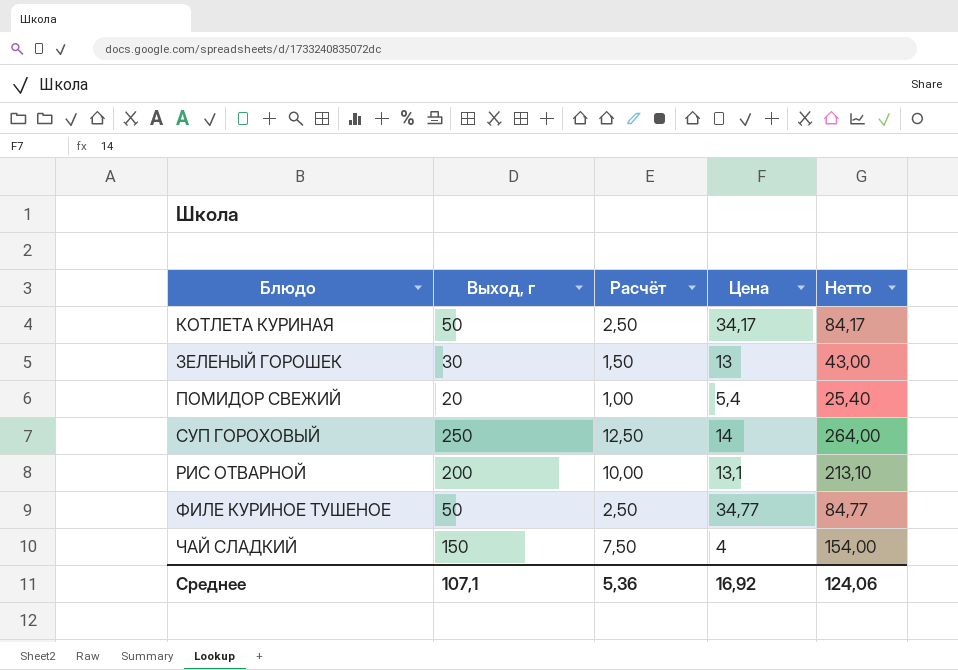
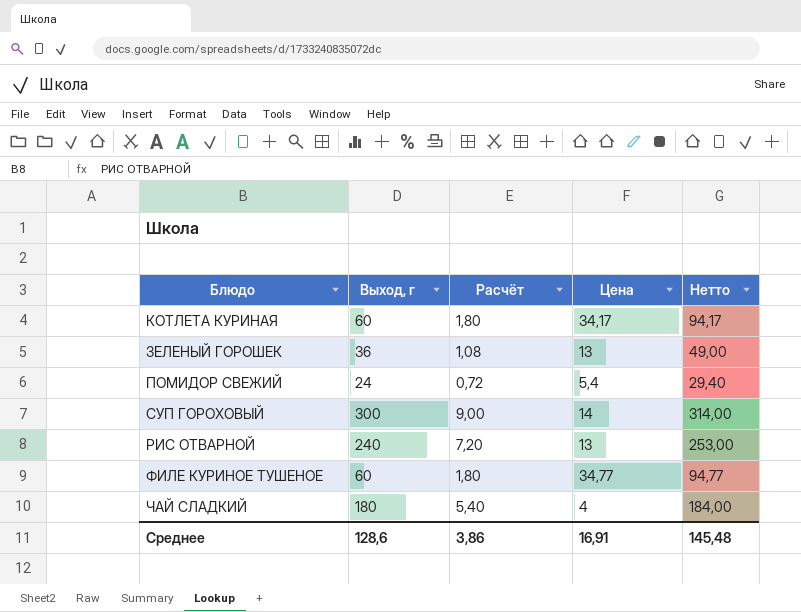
column Расчёт | formula: [Выход, г] * 0,05 -> [Выход, г] * 0,03
КОТЛЕТА КУРИНАЯ | Выход, г: 50 -> 60
КОТЛЕТА КУРИНАЯ | Нетто: 84,17 -> 94,17
ЗЕЛЕНЫЙ ГОРОШЕК | Выход, г: 30 -> 36
ЗЕЛЕНЫЙ ГОРОШЕК | Нетто: 43,00 -> 49,00
ПОМИДОР СВЕЖИЙ | Выход, г: 20 -> 24
ПОМИДОР СВЕЖИЙ | Нетто: 25,40 -> 29,40
СУП ГОРОХОВЫЙ | Выход, г: 250 -> 300
СУП ГОРОХОВЫЙ | Нетто: 264,00 -> 314,00
РИС ОТВАРНОЙ | Выход, г: 200 -> 240
РИС ОТВАРНОЙ | Цена: 13,1 -> 13
РИС ОТВАРНОЙ | Нетто: 213,10 -> 253,00
ФИЛЕ КУРИНОЕ ТУШЕНОЕ | Выход, г: 50 -> 60
ФИЛЕ КУРИНОЕ ТУШЕНОЕ | Нетто: 84,77 -> 94,77
ЧАЙ СЛАДКИЙ | Выход, г: 150 -> 180
ЧАЙ СЛАДКИЙ | Нетто: 154,00 -> 184,00
Среднее | Выход, г: 107,1 -> 128,6
Среднее | Расчёт: 5,36 -> 3,86
Среднее | Цена: 16,92 -> 16,91
Среднее | Нетто: 124,06 -> 145,48

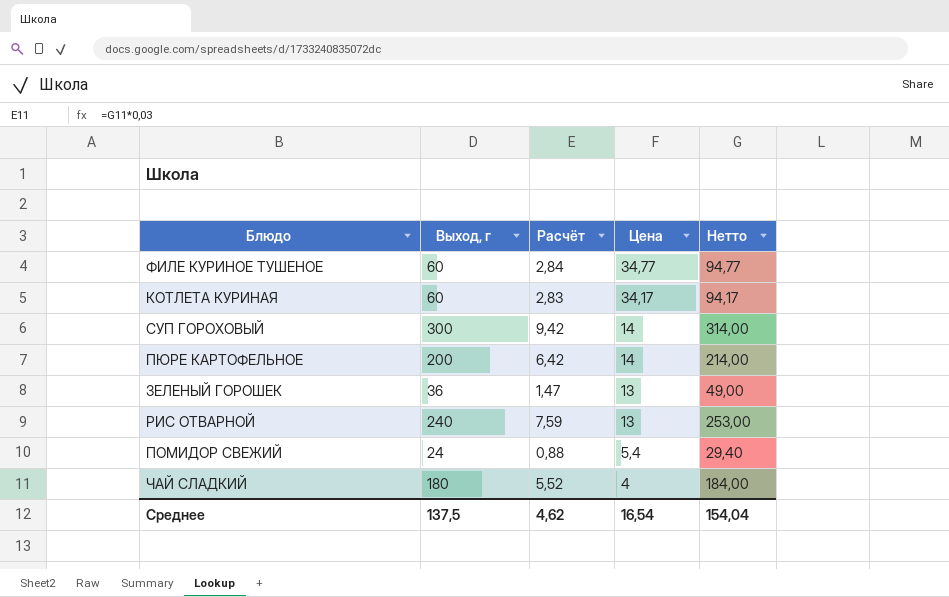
row order: none -> Цена descending
column Расчёт | formula: [Выход, г] * 0,03 -> [Нетто] * 0,03
row ПЮРЕ КАРТОФЕЛЬНОЕ: none -> 200 | 6,42 | 14 | 214,00
Среднее | Выход, г: 128,6 -> 137,5
Среднее | Расчёт: 3,86 -> 4,62
Среднее | Цена: 16,91 -> 16,54
Среднее | Нетто: 145,48 -> 154,04

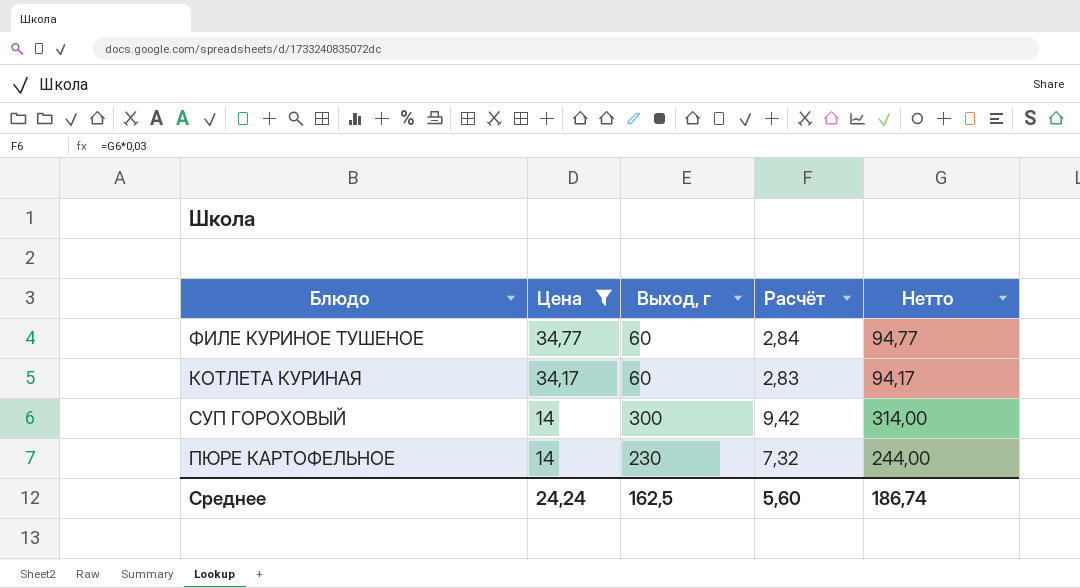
filter: none -> Цена >= 14
column Цена | position: 4 -> 2
ПЮРЕ КАРТОФЕЛЬНОЕ | Выход, г: 200 -> 230
ПЮРЕ КАРТОФЕЛЬНОЕ | Расчёт: 6,42 -> 7,32
ПЮРЕ КАРТОФЕЛЬНОЕ | Нетто: 214,00 -> 244,00
Среднее | Цена: 16,54 -> 24,24
Среднее | Выход, г: 137,5 -> 162,5
Среднее | Расчёт: 4,62 -> 5,60
Среднее | Нетто: 154,04 -> 186,74

